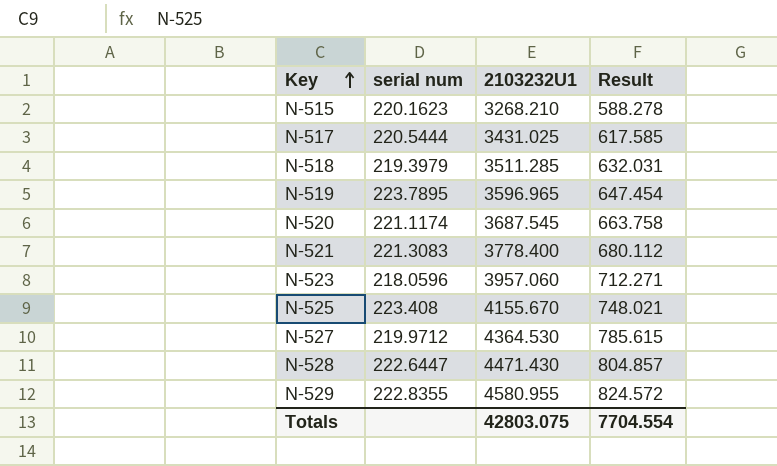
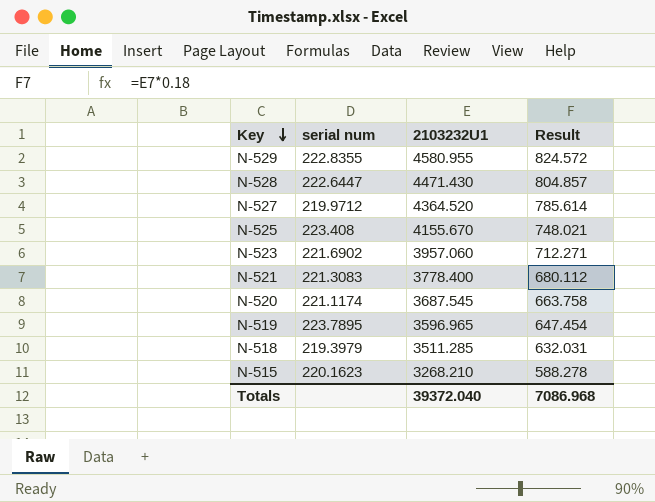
row order: Key ascending -> Key descending
row N-517: 220.5444 | 3431.025 | 617.585 -> none
N-527 | 2103232U1: 4364.530 -> 4364.520
N-527 | Result: 785.615 -> 785.614
N-523 | serial num: 218.0596 -> 221.6902
Totals | 2103232U1: 42803.075 -> 39372.040
Totals | Result: 7704.554 -> 7086.968

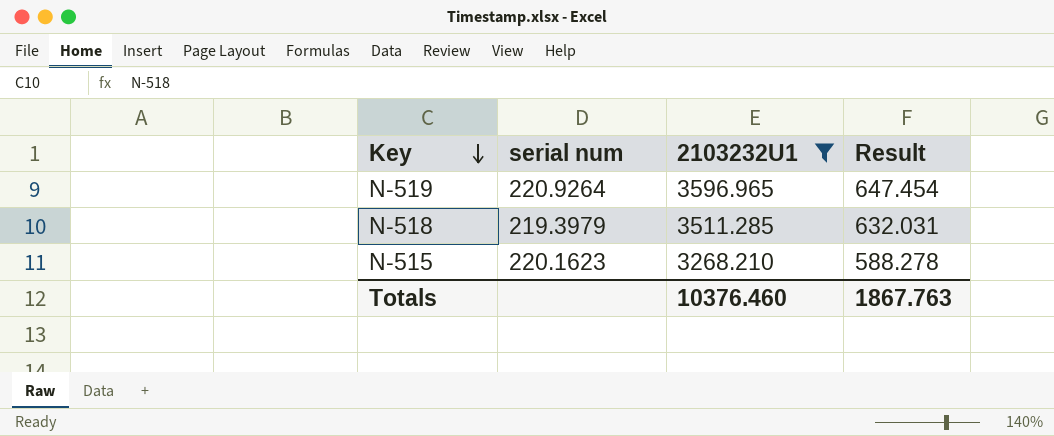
filter: none -> 2103232U1 <= 3596.965
N-519 | serial num: 223.7895 -> 220.9264
Totals | 2103232U1: 39372.040 -> 10376.460
Totals | Result: 7086.968 -> 1867.763

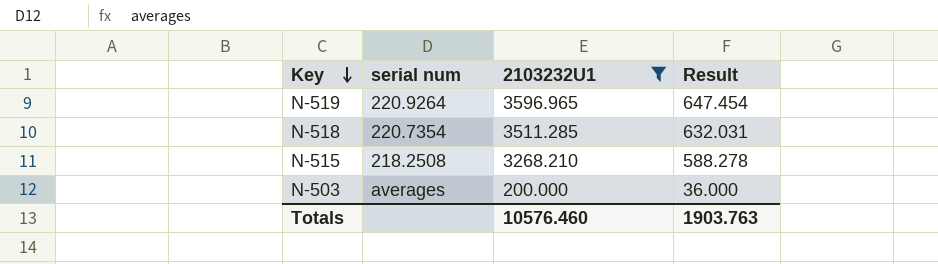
N-518 | serial num: 219.3979 -> 220.7354
N-515 | serial num: 220.1623 -> 218.2508
row N-503: none -> averages | 200.000 | 36.000
Totals | 2103232U1: 10376.460 -> 10576.460
Totals | Result: 1867.763 -> 1903.763

